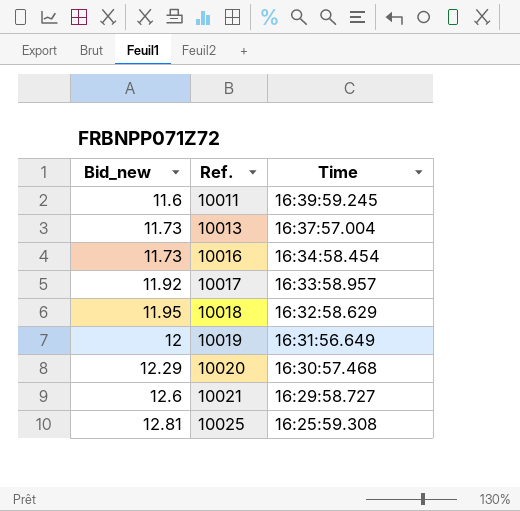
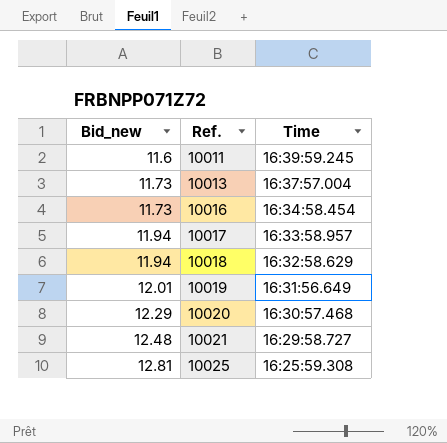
10017 | Bid_new: 11.92 -> 11.94
10018 | Bid_new: 11.95 -> 11.94
10019 | Bid_new: 12 -> 12.01
10021 | Bid_new: 12.6 -> 12.48

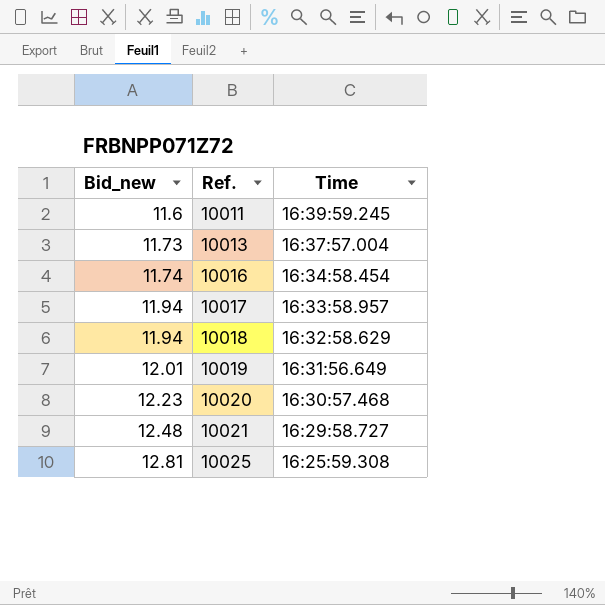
10016 | Bid_new: 11.73 -> 11.74
10020 | Bid_new: 12.29 -> 12.23

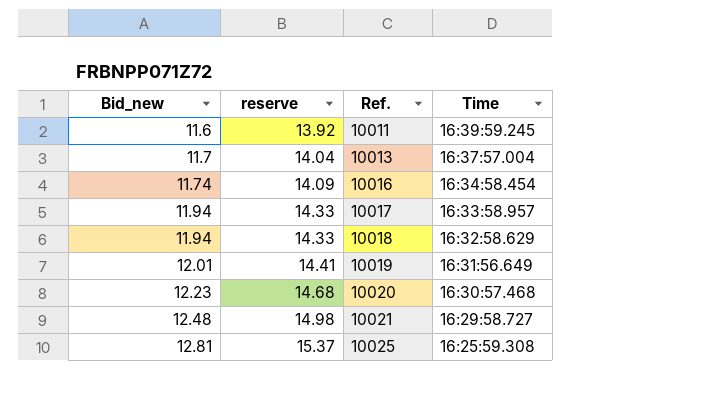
column reserve | formula: none -> [Bid_new] * 1.2
10013 | Bid_new: 11.73 -> 11.7

